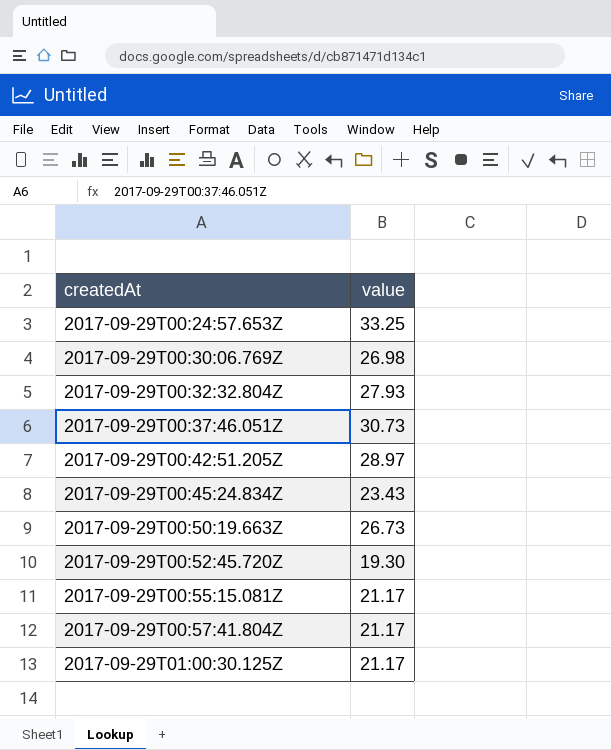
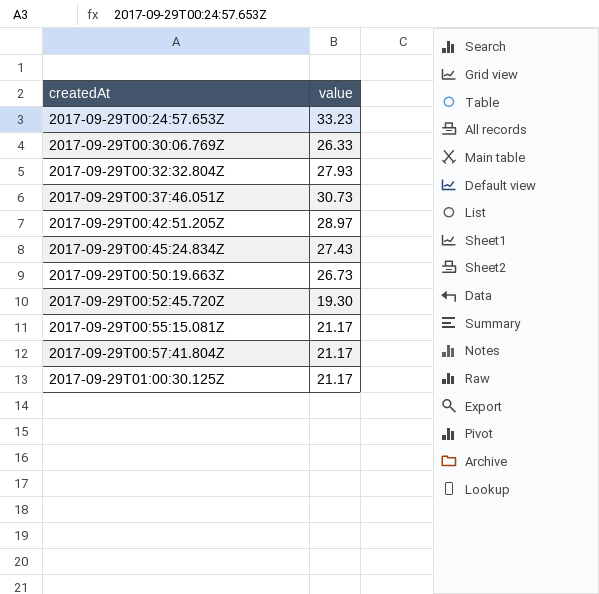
2017-09-29T00:24:57.653Z | value: 33.25 -> 33.23
2017-09-29T00:30:06.769Z | value: 26.98 -> 26.33
2017-09-29T00:45:24.834Z | value: 23.43 -> 27.43

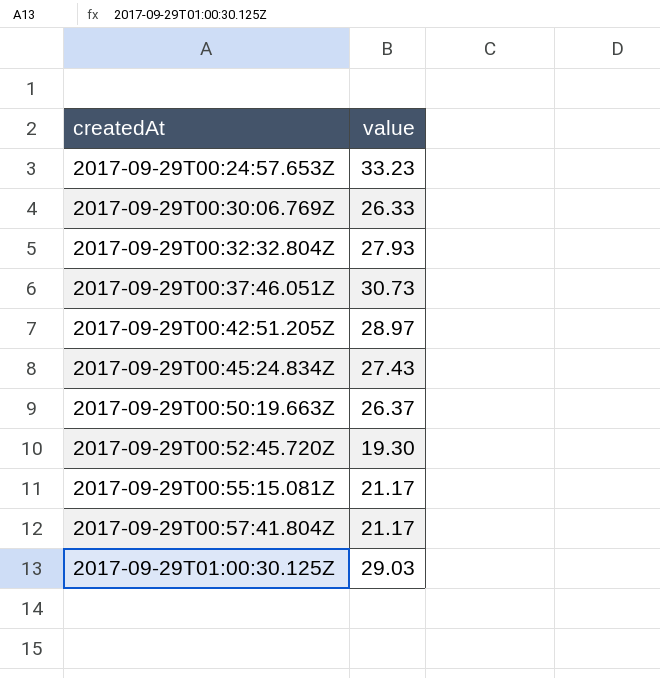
2017-09-29T00:50:19.663Z | value: 26.73 -> 26.37
2017-09-29T01:00:30.125Z | value: 21.17 -> 29.03

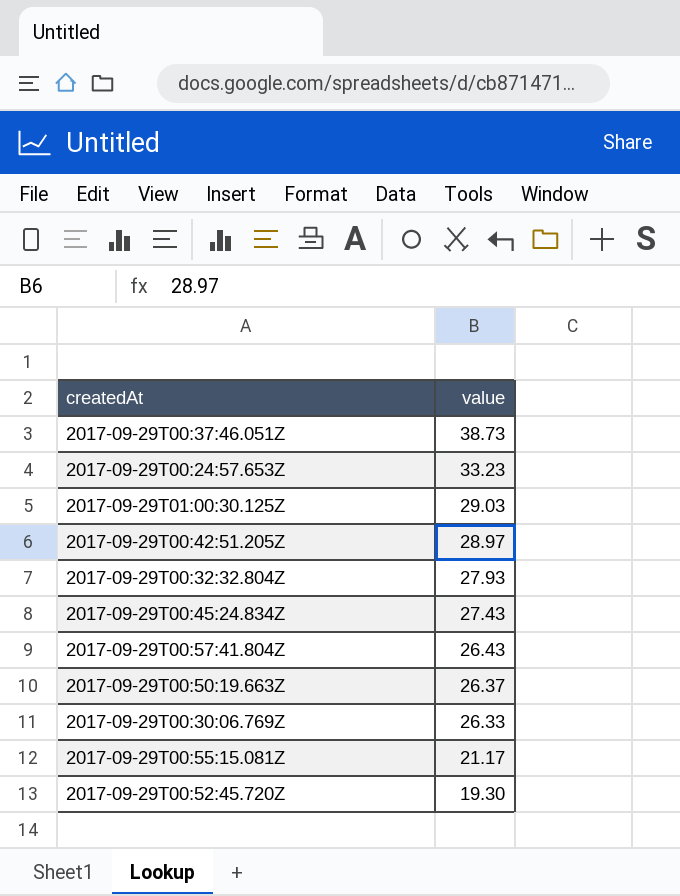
row order: createdAt ascending -> value descending
2017-09-29T00:37:46.051Z | value: 30.73 -> 38.73
2017-09-29T00:57:41.804Z | value: 21.17 -> 26.43

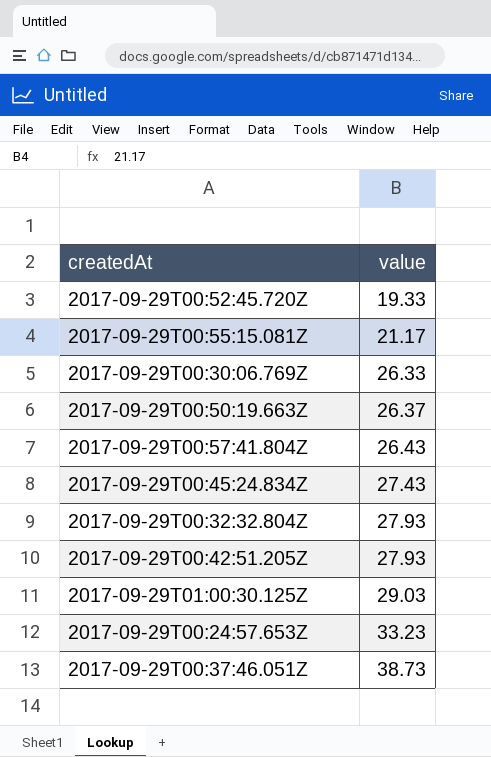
row order: value descending -> value ascending
2017-09-29T00:52:45.720Z | value: 19.30 -> 19.33
2017-09-29T00:42:51.205Z | value: 28.97 -> 27.93

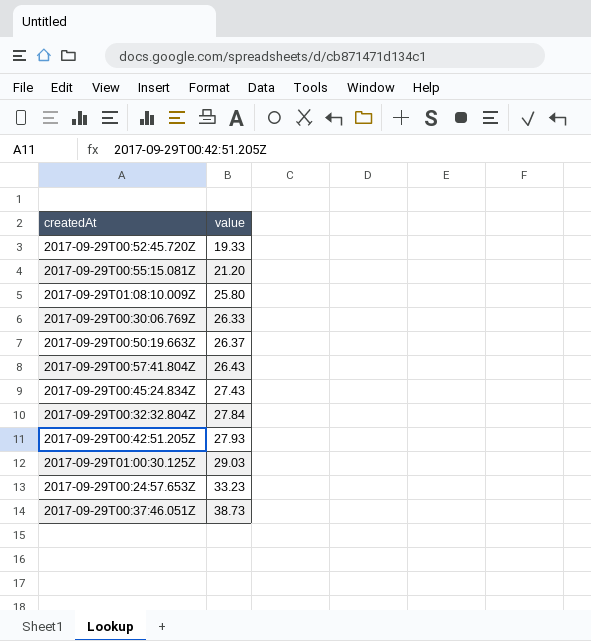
2017-09-29T00:55:15.081Z | value: 21.17 -> 21.20
row 2017-09-29T01:08:10.009Z: none -> 25.80
2017-09-29T00:32:32.804Z | value: 27.93 -> 27.84

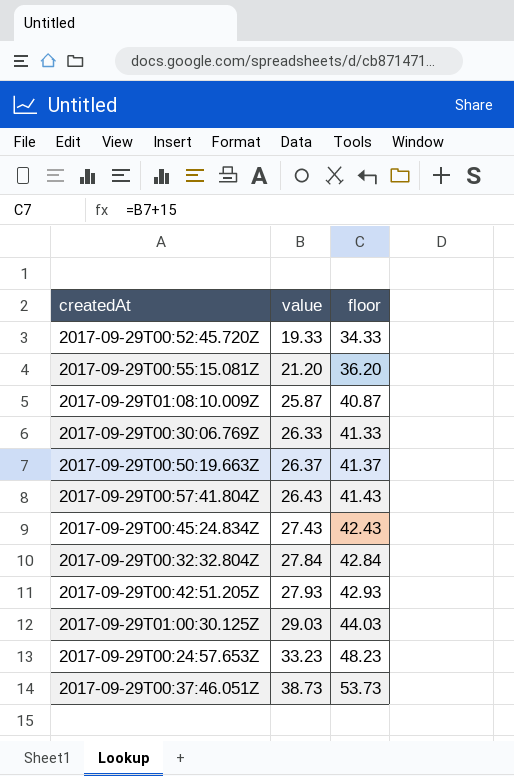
column floor | formula: none -> [value] + 15
2017-09-29T01:08:10.009Z | value: 25.80 -> 25.87

